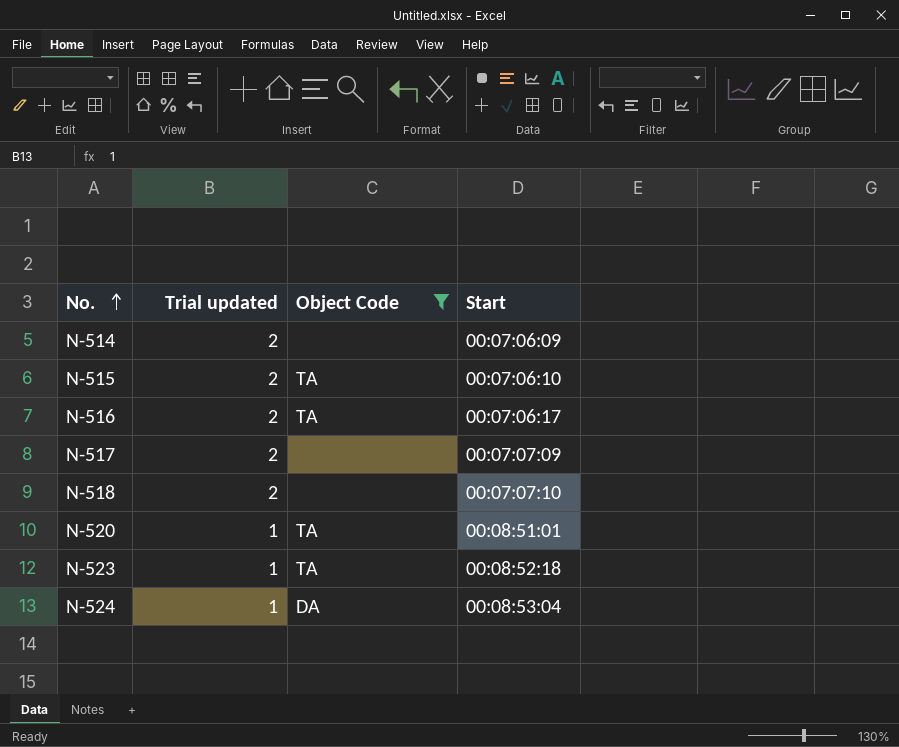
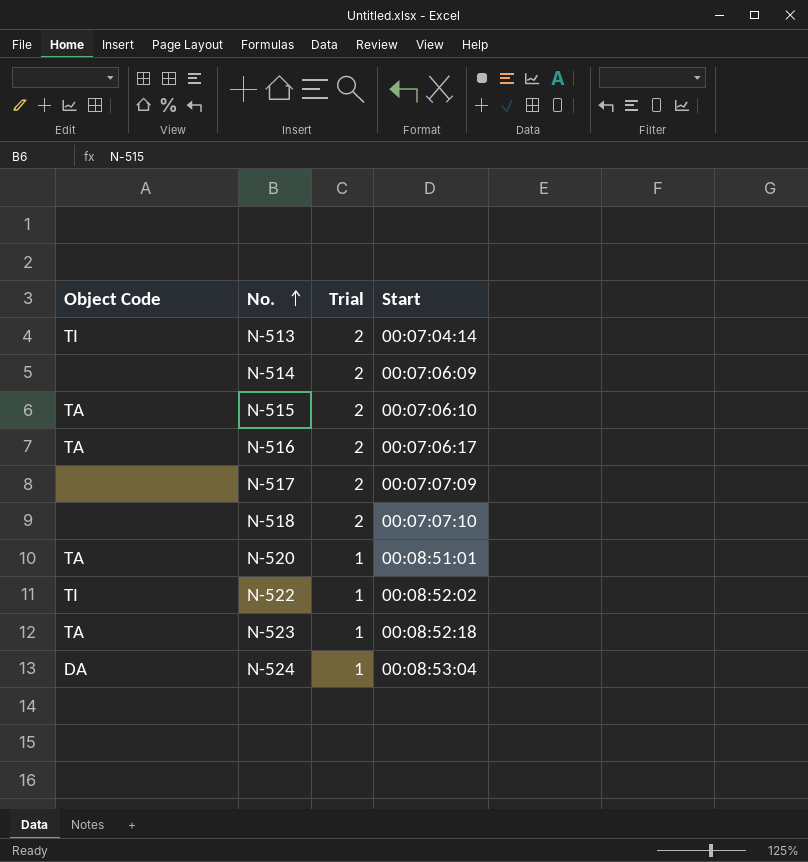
filter: Object Code != TI -> none
column Object Code | position: 3 -> 1
column name: Trial updated -> Trial

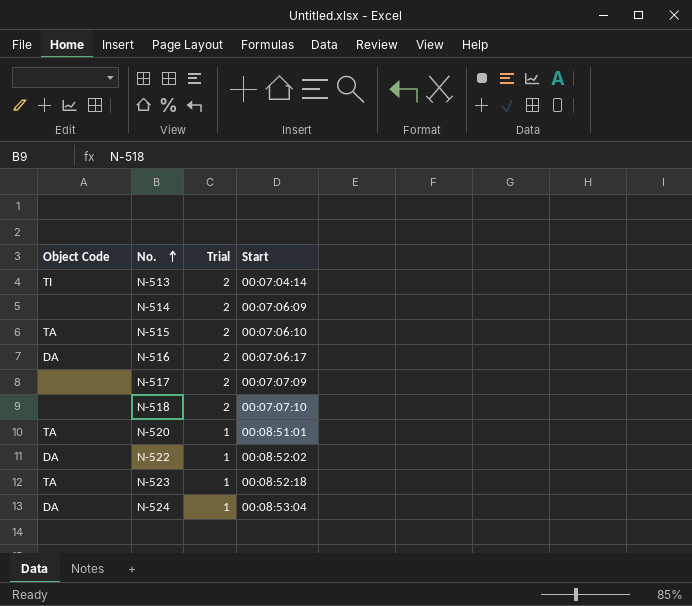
N-516 | Object Code: TA -> DA
N-522 | Object Code: TI -> DA

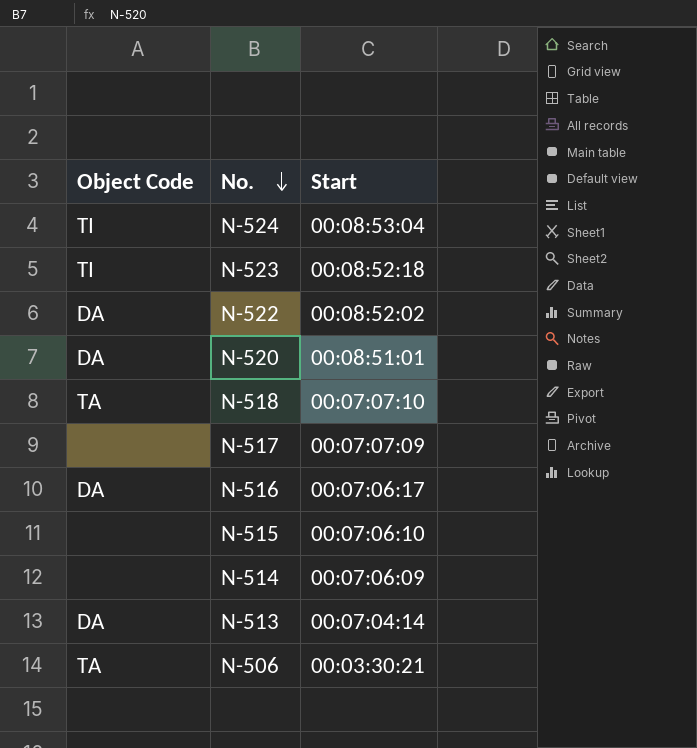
row order: No. ascending -> No. descending
column Trial | position: 3 -> none
N-524 | Object Code: DA -> TI
N-523 | Object Code: TA -> TI
N-520 | Object Code: TA -> DA
N-518 | Object Code: none -> TA
N-515 | Object Code: TA -> none
N-513 | Object Code: TI -> DA
row N-506: none -> TA | 00:03:30:21

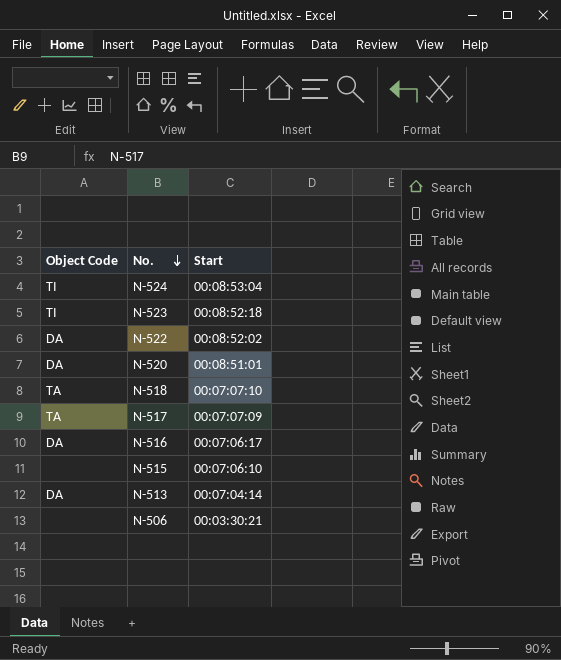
row N-514: none | 00:07:06:09 -> none
N-517 | Object Code: none -> TA
N-506 | Object Code: TA -> none

